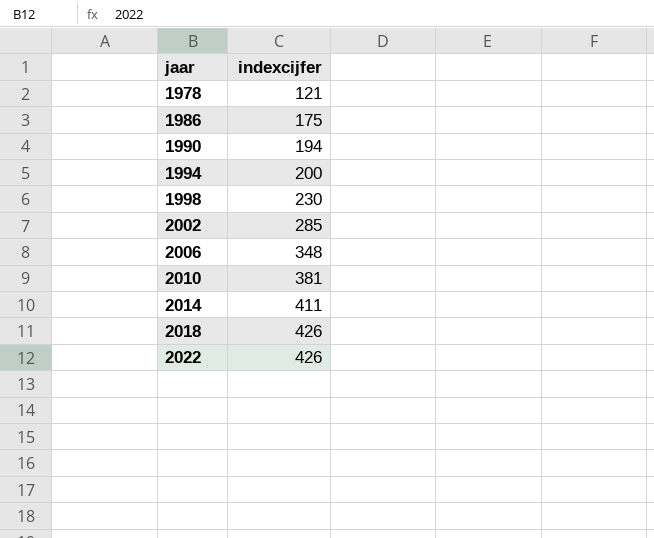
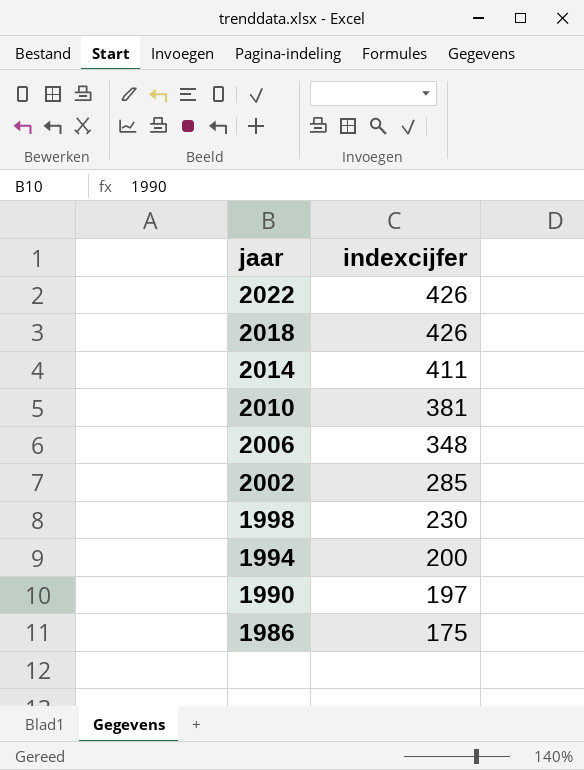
row order: jaar ascending -> jaar descending
row 1978: 121 -> none
1990 | indexcijfer: 194 -> 197

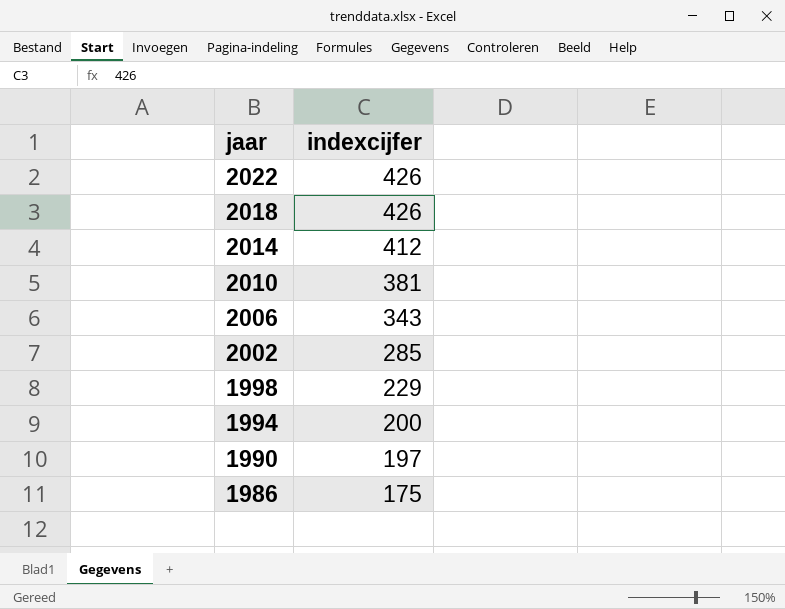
2014 | indexcijfer: 411 -> 412
2006 | indexcijfer: 348 -> 343
1998 | indexcijfer: 230 -> 229

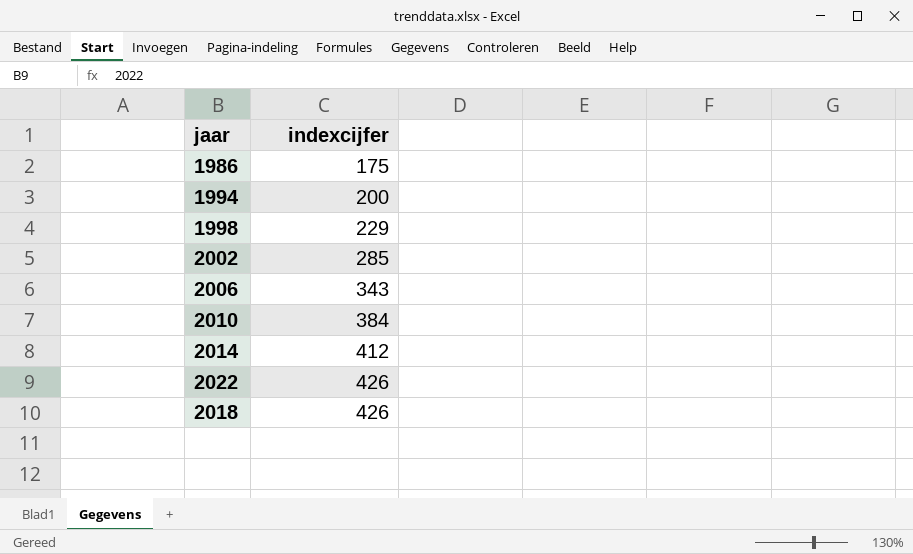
row order: jaar descending -> indexcijfer ascending
row 1990: 197 -> none
2010 | indexcijfer: 381 -> 384

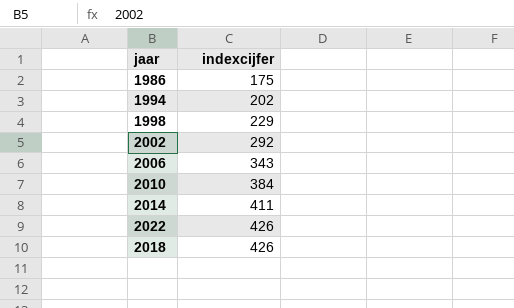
1994 | indexcijfer: 200 -> 202
2002 | indexcijfer: 285 -> 292
2014 | indexcijfer: 412 -> 411

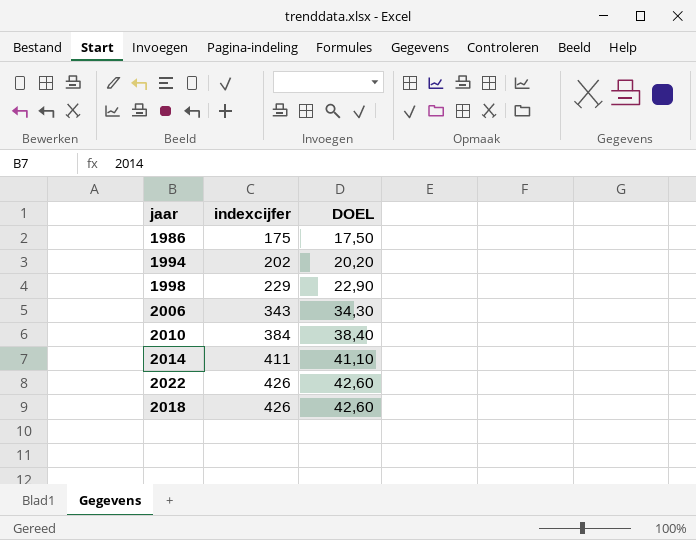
column DOEL | formula: none -> [indexcijfer] * 0,1
row 2002: 292 -> none

